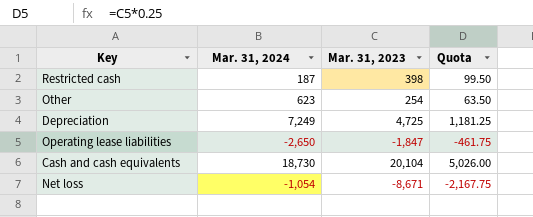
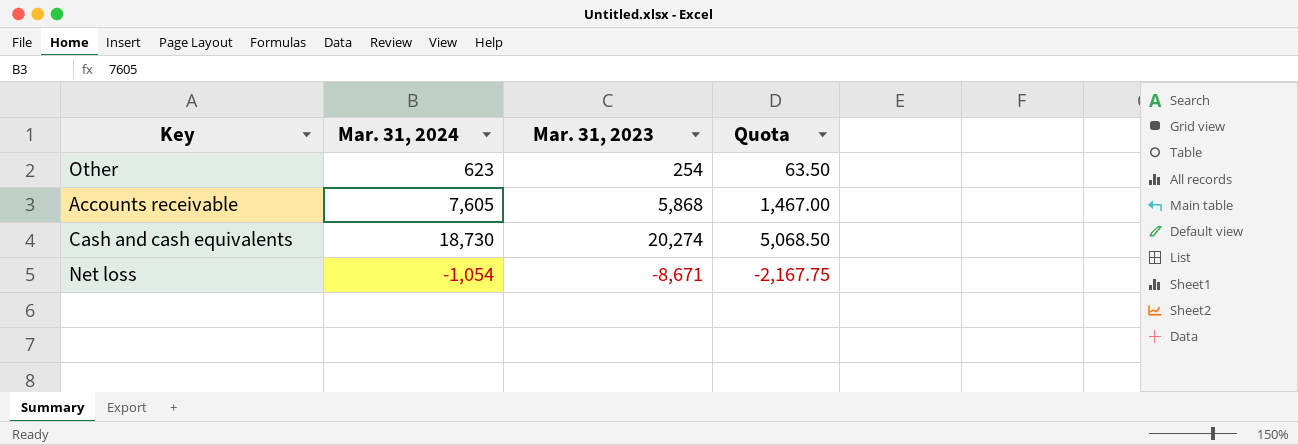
row Restricted cash: 187 | 398 | 99.50 -> none
row Depreciation: 7,249 | 4,725 | 1,181.25 -> none
row Operating lease liabilities: -2,650 | -1,847 | -461.75 -> none
row Accounts receivable: none -> 7,605 | 5,868 | 1,467.00
Cash and cash equivalents | Mar. 31, 2023: 20,104 -> 20,274
Cash and cash equivalents | Quota: 5,026.00 -> 5,068.50

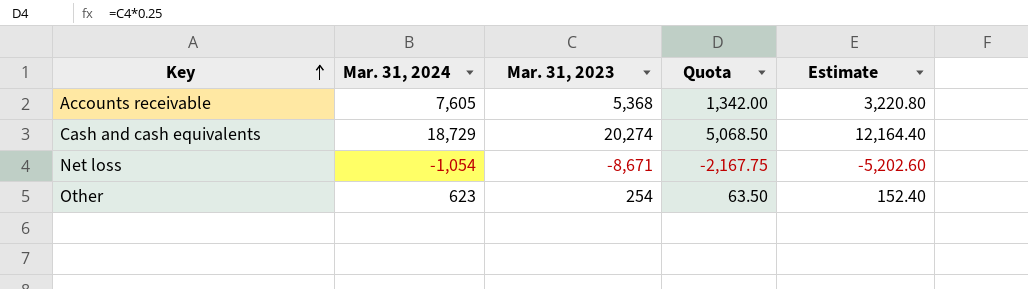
row order: none -> Key ascending
column Estimate | formula: none -> [Mar. 31, 2023] * 0.6
Accounts receivable | Mar. 31, 2023: 5,868 -> 5,368
Accounts receivable | Quota: 1,467.00 -> 1,342.00
Cash and cash equivalents | Mar. 31, 2024: 18,730 -> 18,729

